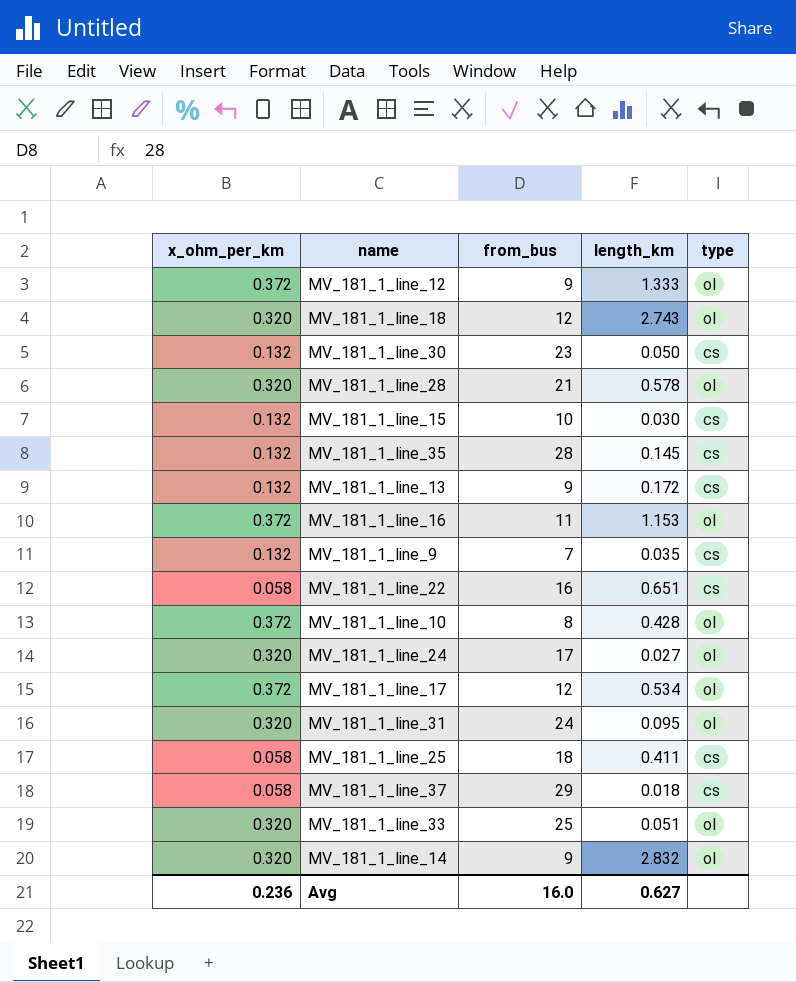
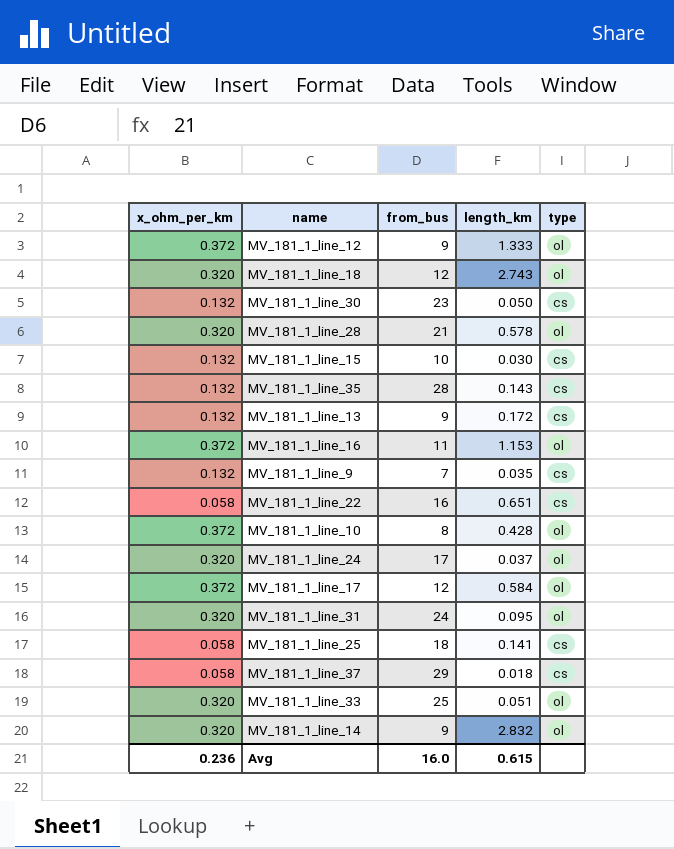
MV_181_1_line_35 | length_km: 0.145 -> 0.143
MV_181_1_line_24 | length_km: 0.027 -> 0.037
MV_181_1_line_17 | length_km: 0.534 -> 0.584
MV_181_1_line_25 | length_km: 0.411 -> 0.141
Avg | length_km: 0.627 -> 0.615

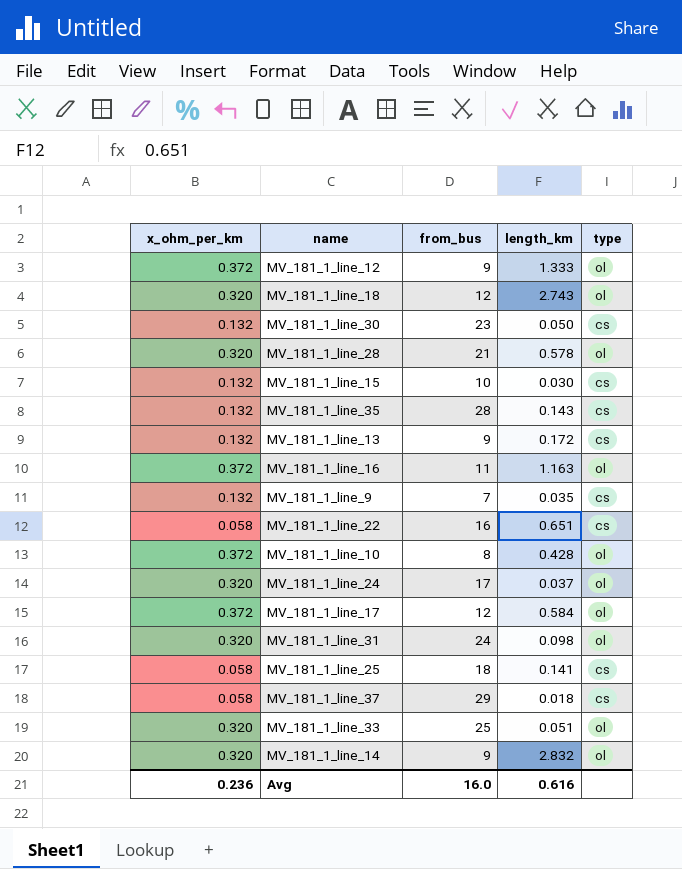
MV_181_1_line_16 | length_km: 1.153 -> 1.163
MV_181_1_line_31 | length_km: 0.095 -> 0.098
Avg | length_km: 0.615 -> 0.616

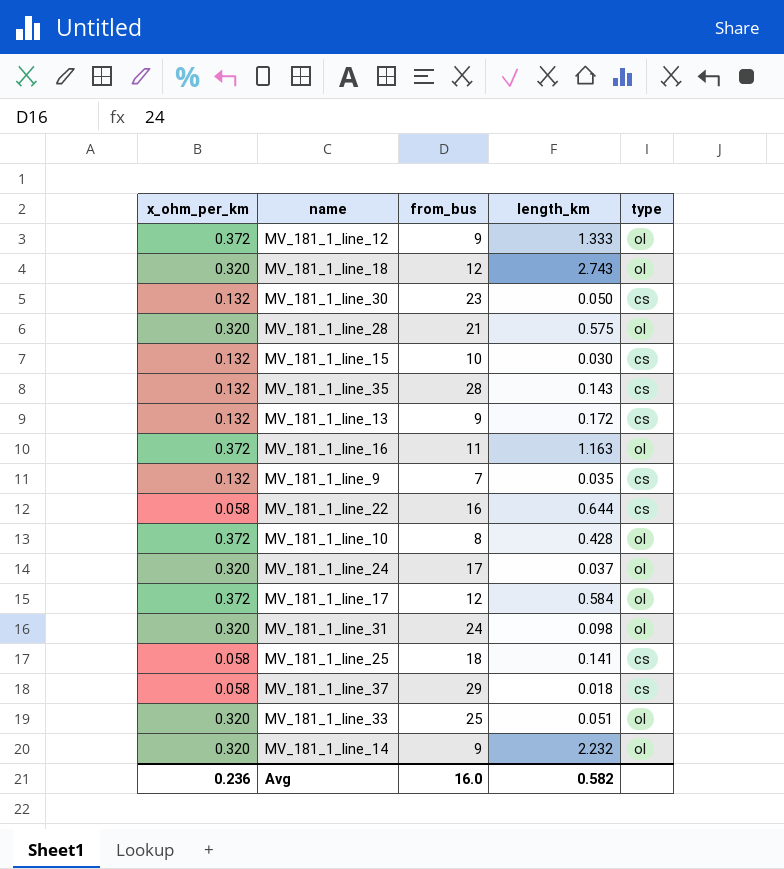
MV_181_1_line_28 | length_km: 0.578 -> 0.575
MV_181_1_line_22 | length_km: 0.651 -> 0.644
MV_181_1_line_14 | length_km: 2.832 -> 2.232
Avg | length_km: 0.616 -> 0.582

